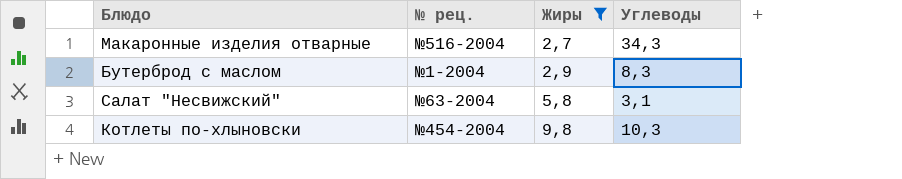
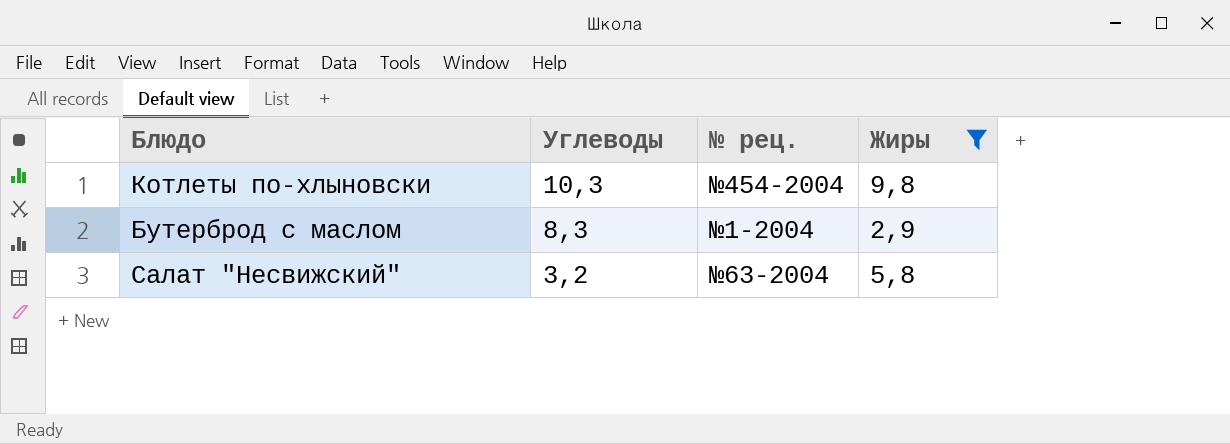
row order: Жиры ascending -> Углеводы descending
column Углеводы | position: 4 -> 2
row Макаронные изделия отварные: №516-2004 | 2,7 | 34,3 -> none
Салат "Несвижский" | Углеводы: 3,1 -> 3,2

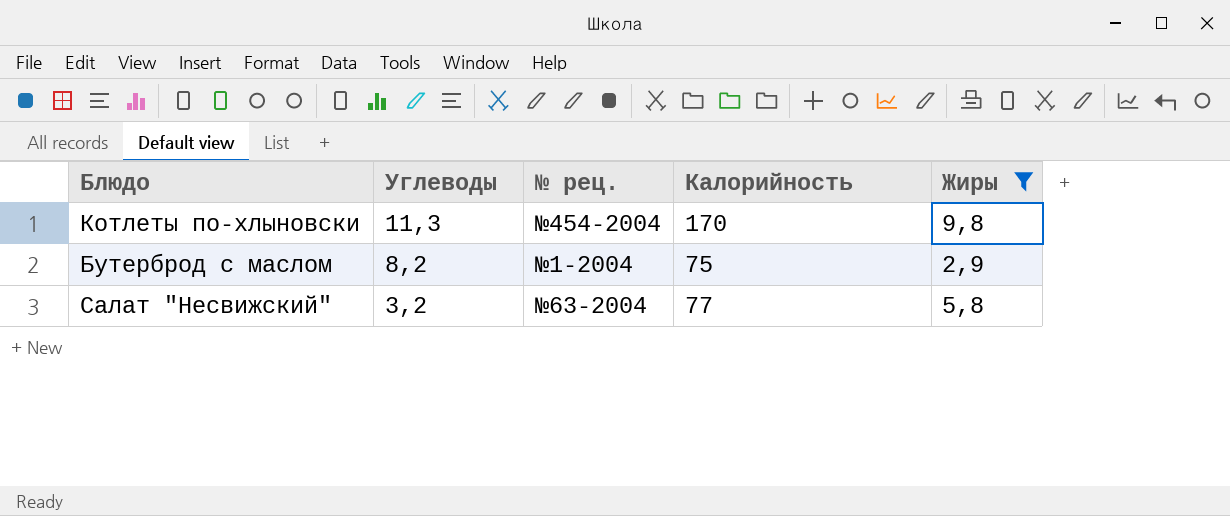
column Калорийность | position: none -> 4
Котлеты по-хлыновски | Углеводы: 10,3 -> 11,3
Бутерброд с маслом | Углеводы: 8,3 -> 8,2

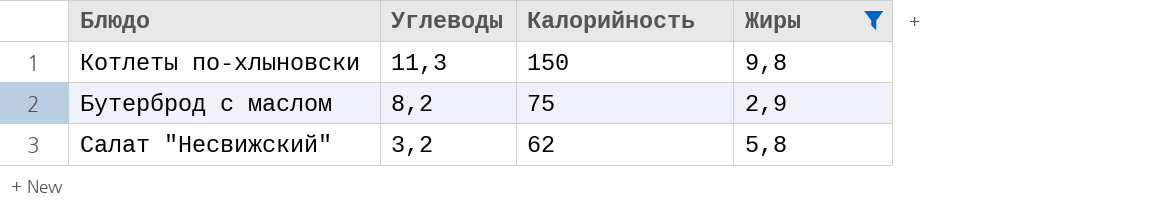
column № рец. | position: 3 -> none
Котлеты по-хлыновски | Калорийность: 170 -> 150
Салат "Несвижский" | Калорийность: 77 -> 62

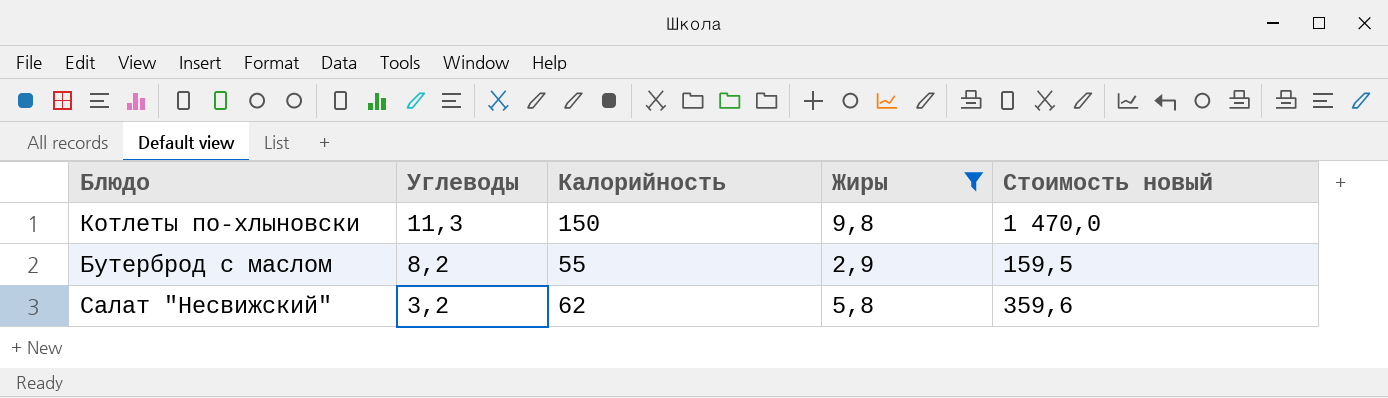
column Стоимость новый | formula: none -> [Калорийность] * [Жиры]
Бутерброд с маслом | Калорийность: 75 -> 55

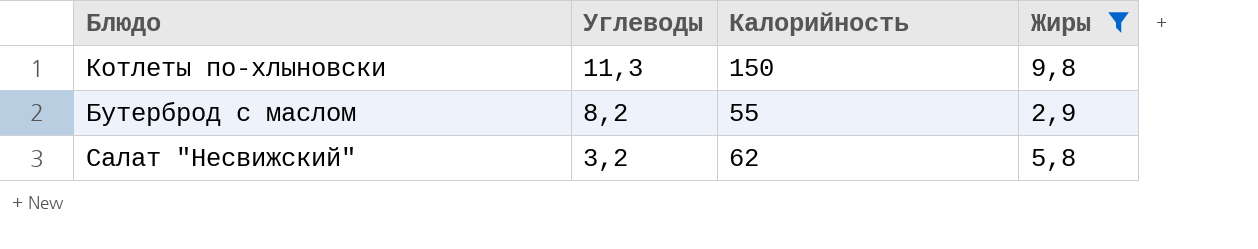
column Стоимость новый | formula: [Калорийность] * [Жиры] -> none

